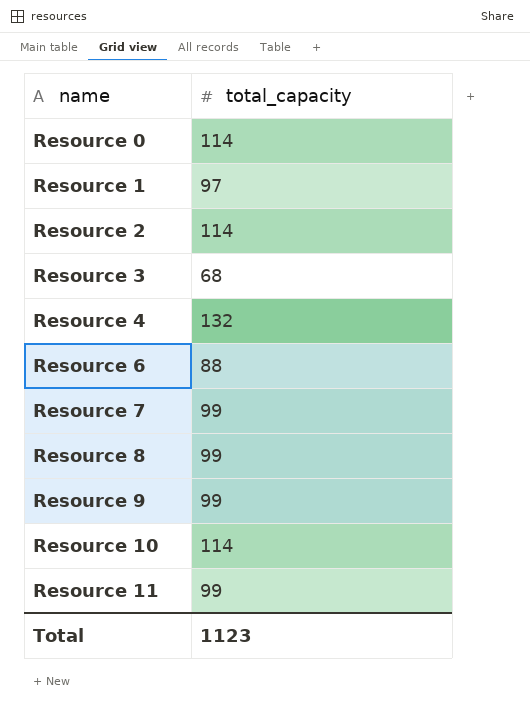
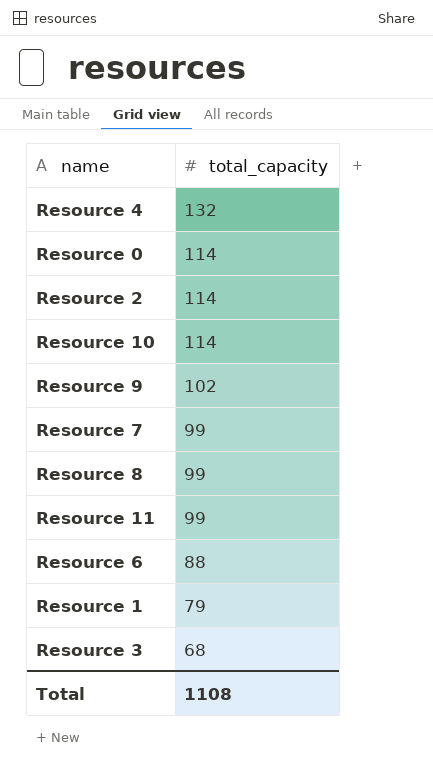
row order: name ascending -> total_capacity descending
Resource 9 | total_capacity: 99 -> 102
Resource 1 | total_capacity: 97 -> 79
Total | total_capacity: 1123 -> 1108

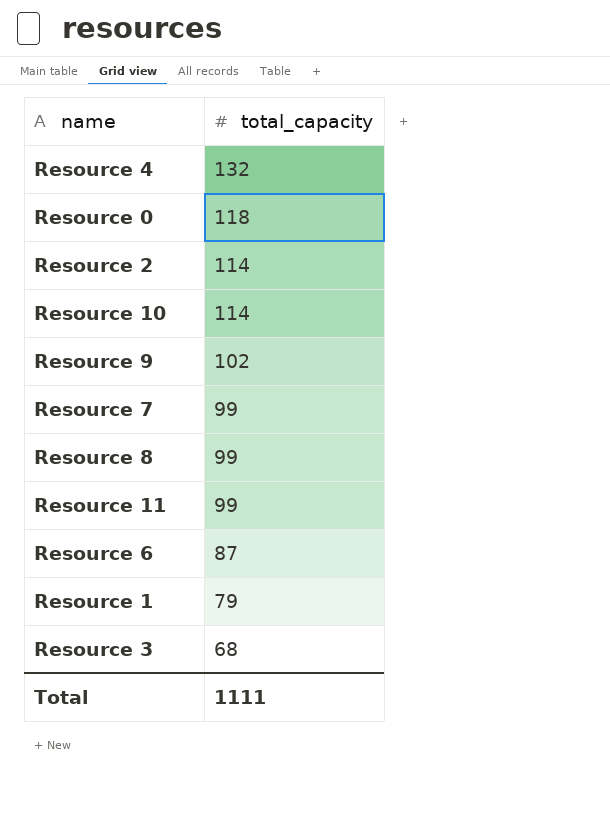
Resource 0 | total_capacity: 114 -> 118
Resource 6 | total_capacity: 88 -> 87
Total | total_capacity: 1108 -> 1111

